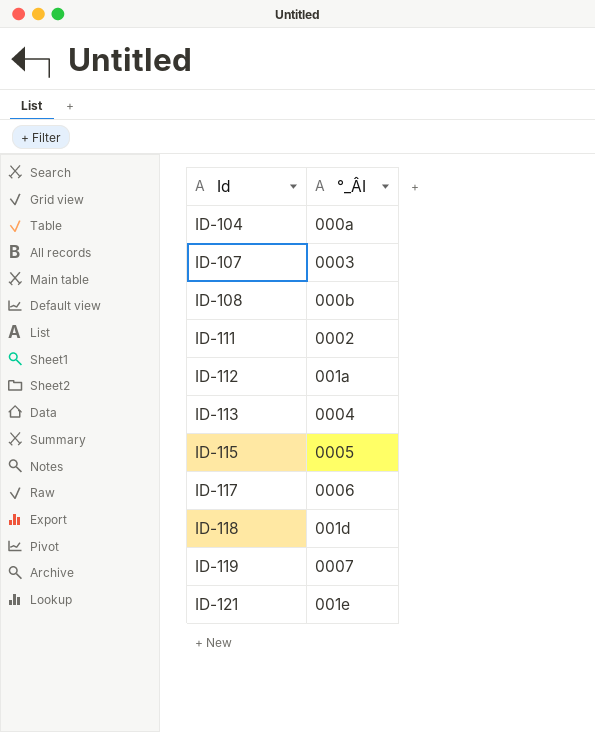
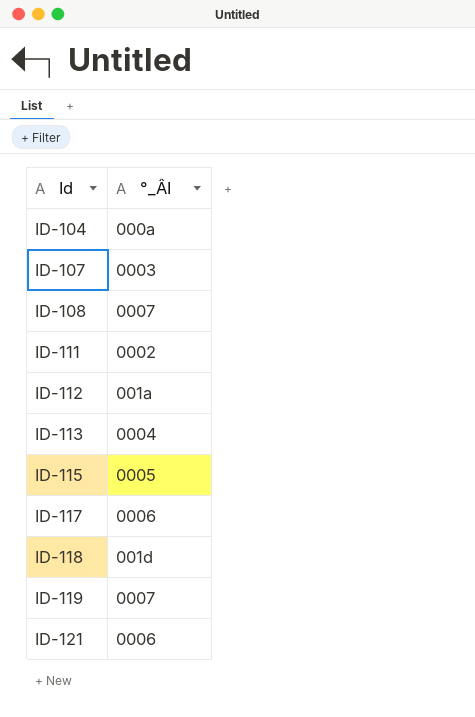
ID-108 | °_ÂI: 000b -> 0007
ID-121 | °_ÂI: 001e -> 0006

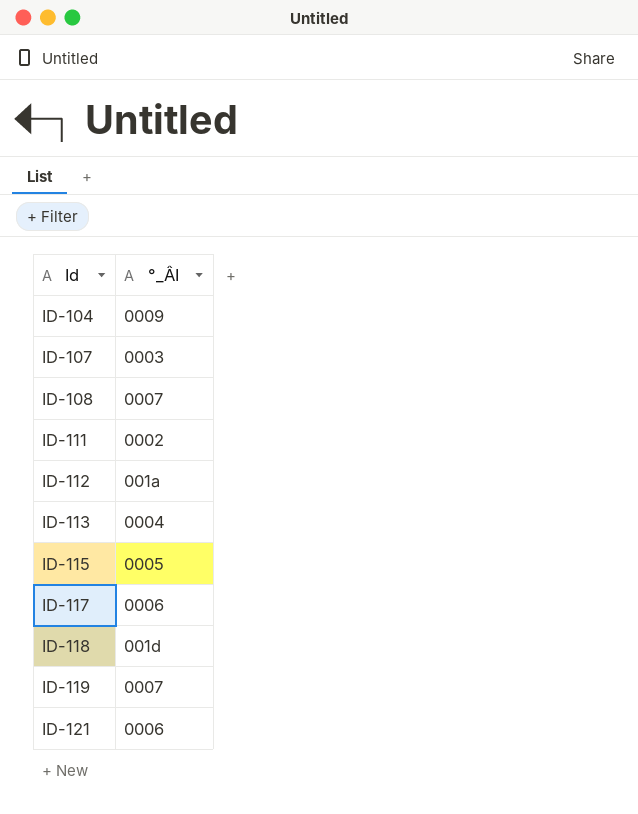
ID-104 | °_ÂI: 000a -> 0009

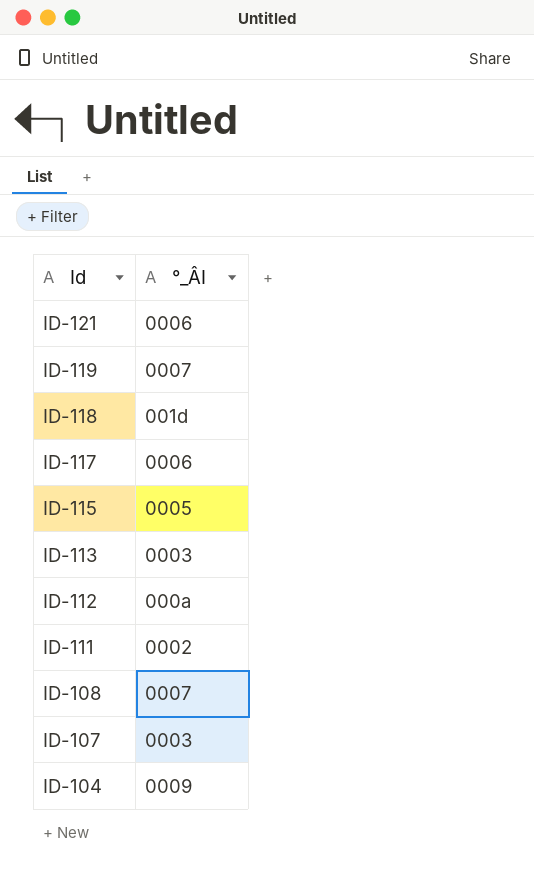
row order: Id ascending -> Id descending
ID-113 | °_ÂI: 0004 -> 0003
ID-112 | °_ÂI: 001a -> 000a

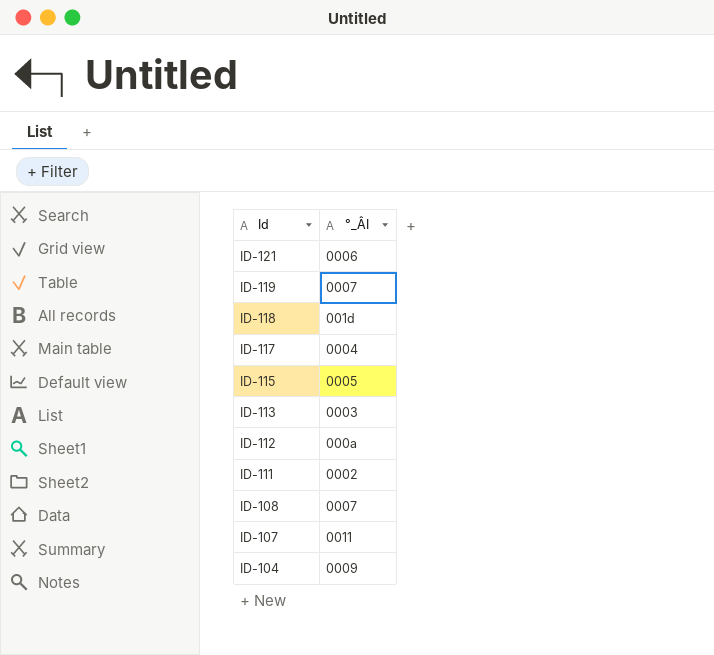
ID-117 | °_ÂI: 0006 -> 0004
ID-107 | °_ÂI: 0003 -> 0011

